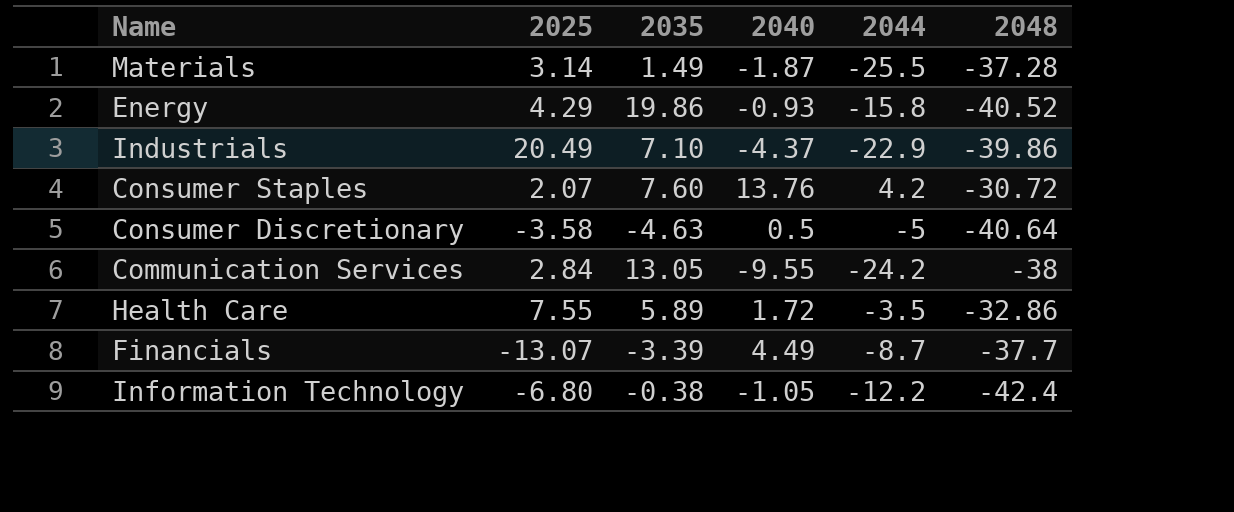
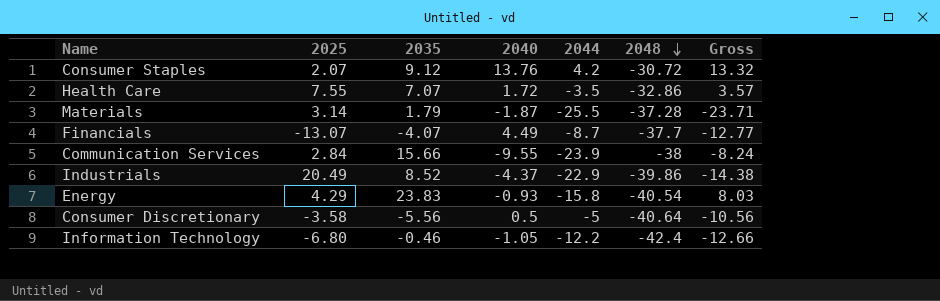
row order: none -> 2048 descending
column Gross | formula: none -> [2035] + [2044]
Consumer Staples | 2035: 7.60 -> 9.12
Health Care | 2035: 5.89 -> 7.07
Materials | 2035: 1.49 -> 1.79
Financials | 2035: -3.39 -> -4.07
Communication Services | 2035: 13.05 -> 15.66
Communication Services | 2044: -24.2 -> -23.9
Industrials | 2035: 7.10 -> 8.52
Energy | 2035: 19.86 -> 23.83
Energy | 2048: -40.52 -> -40.54
Consumer Discretionary | 2035: -4.63 -> -5.56
Information Technology | 2035: -0.38 -> -0.46

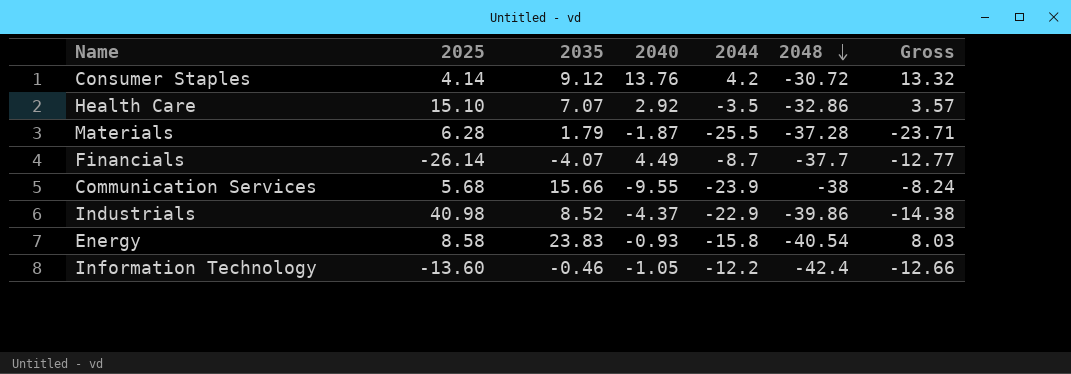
row Consumer Discretionary: -3.58 | -5.56 | 0.5 | -5 | -40.64 | -10.56 -> none
Consumer Staples | 2025: 2.07 -> 4.14
Health Care | 2025: 7.55 -> 15.10
Health Care | 2040: 1.72 -> 2.92
Materials | 2025: 3.14 -> 6.28
Financials | 2025: -13.07 -> -26.14
Communication Services | 2025: 2.84 -> 5.68
Industrials | 2025: 20.49 -> 40.98
Energy | 2025: 4.29 -> 8.58
Information Technology | 2025: -6.80 -> -13.60

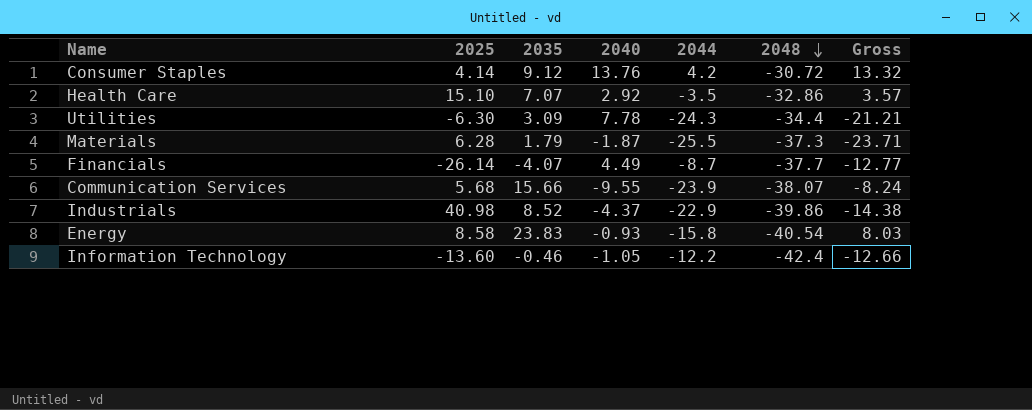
row Utilities: none -> -6.30 | 3.09 | 7.78 | -24.3 | -34.4 | -21.21
Materials | 2048: -37.28 -> -37.3
Communication Services | 2048: -38 -> -38.07

